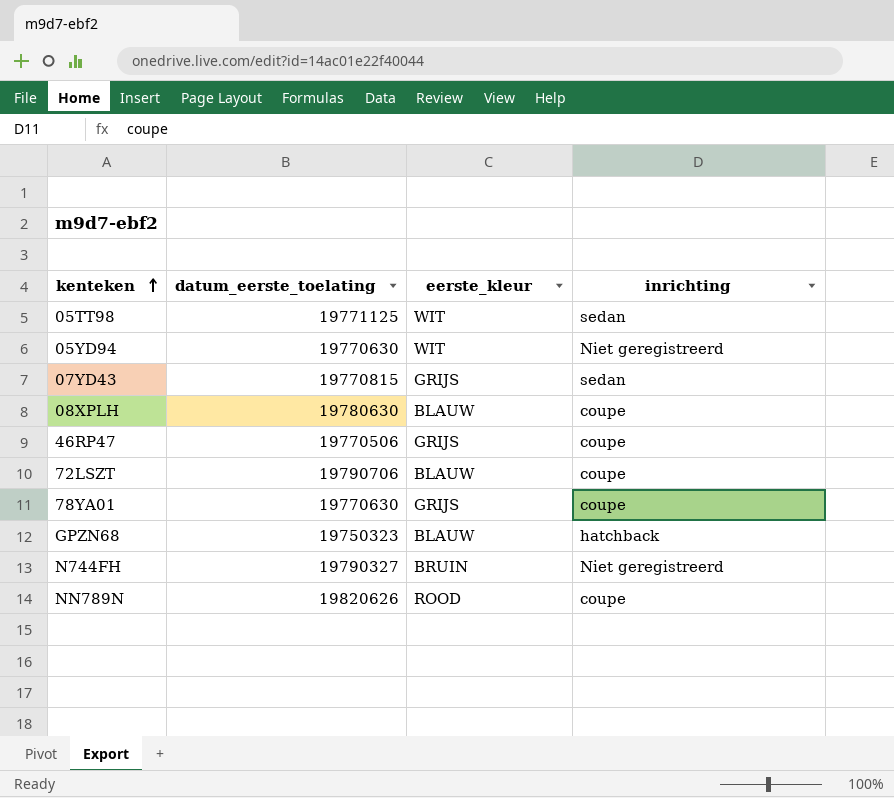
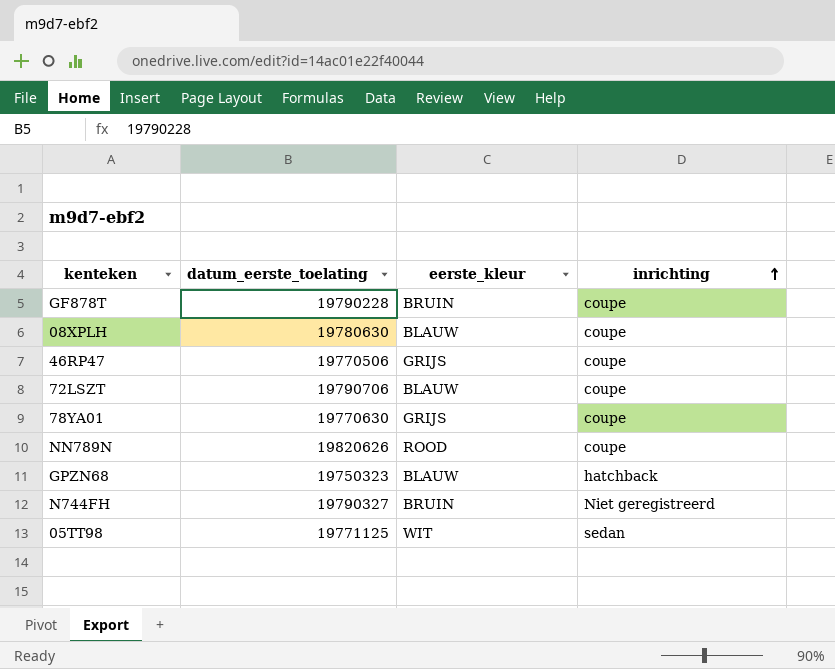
row order: kenteken ascending -> inrichting ascending
row 05YD94: 19770630 | WIT | Niet geregistreerd -> none
row 07YD43: 19770815 | GRIJS | sedan -> none
row GF878T: none -> 19790228 | BRUIN | coupe

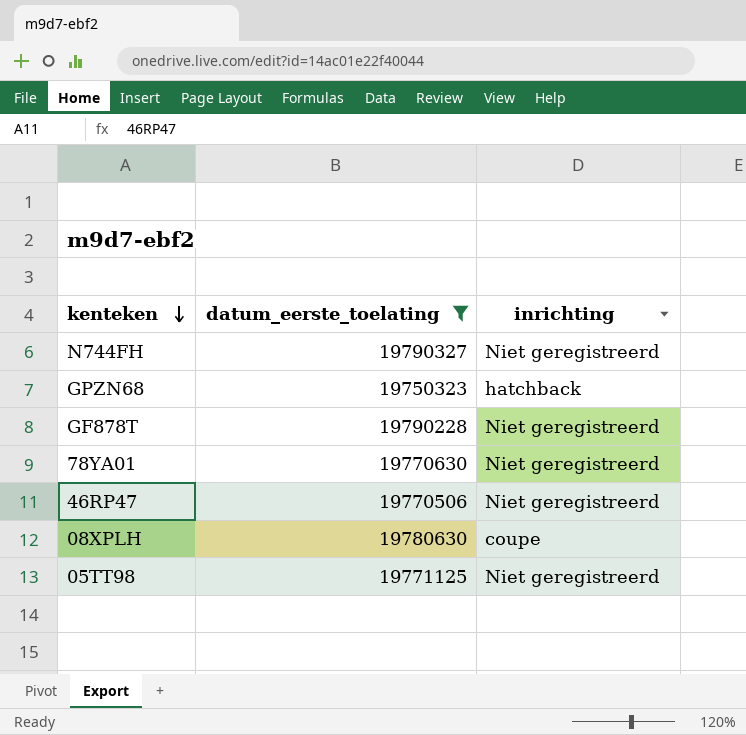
filter: none -> datum_eerste_toelating <= 19790327
row order: inrichting ascending -> kenteken descending
column eerste_kleur | position: 3 -> none
GF878T | inrichting: coupe -> Niet geregistreerd
78YA01 | inrichting: coupe -> Niet geregistreerd
46RP47 | inrichting: coupe -> Niet geregistreerd
05TT98 | inrichting: sedan -> Niet geregistreerd

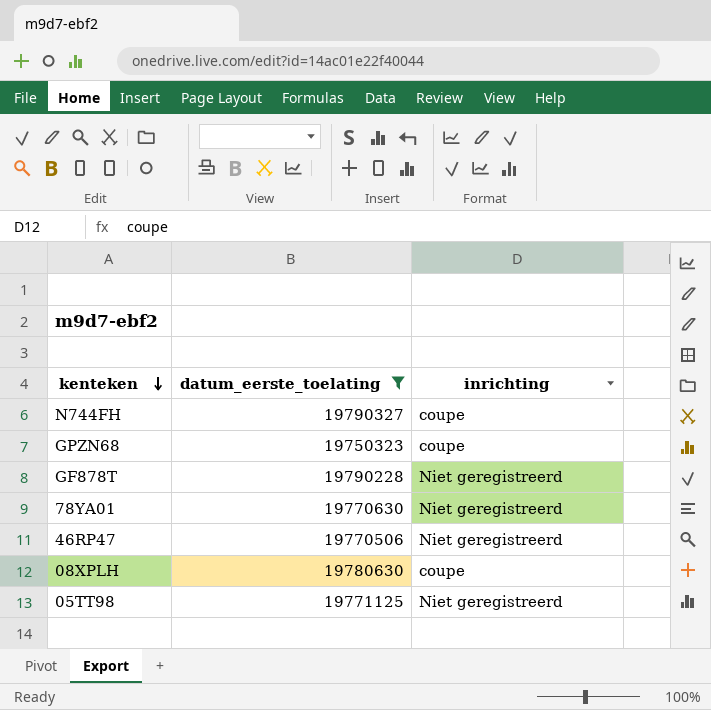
N744FH | inrichting: Niet geregistreerd -> coupe
GPZN68 | inrichting: hatchback -> coupe

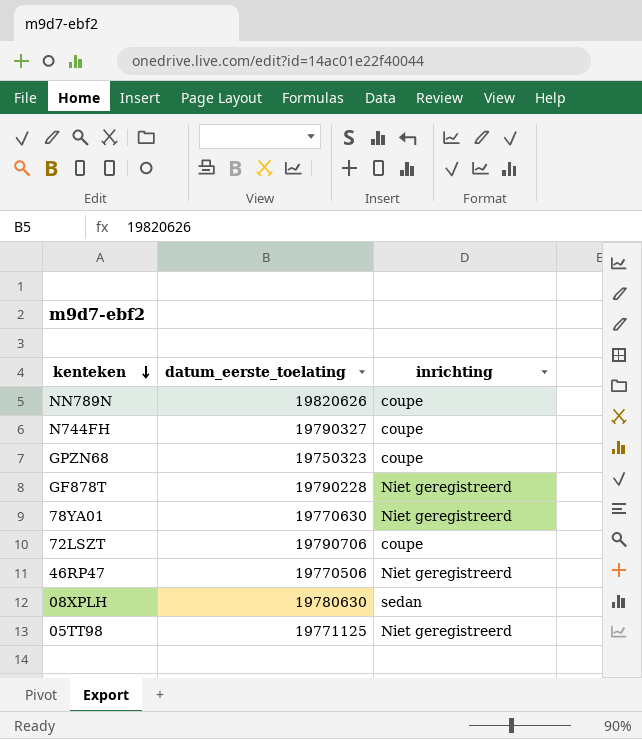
filter: datum_eerste_toelating <= 19790327 -> none
08XPLH | inrichting: coupe -> sedan

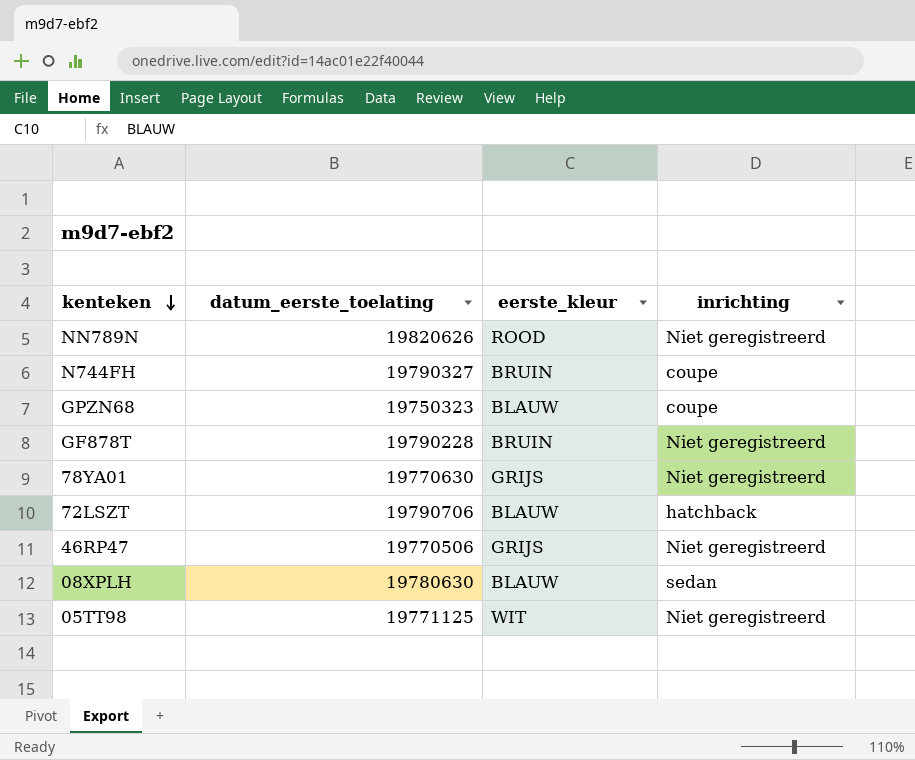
column eerste_kleur | position: none -> 3
NN789N | inrichting: coupe -> Niet geregistreerd
72LSZT | inrichting: coupe -> hatchback

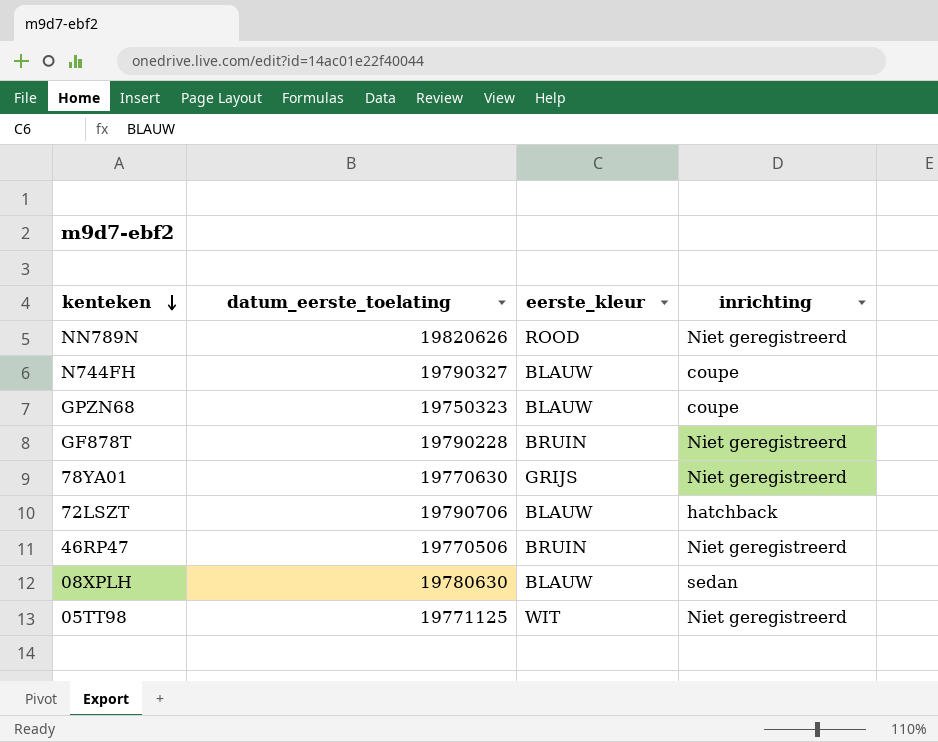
N744FH | eerste_kleur: BRUIN -> BLAUW
46RP47 | eerste_kleur: GRIJS -> BRUIN

